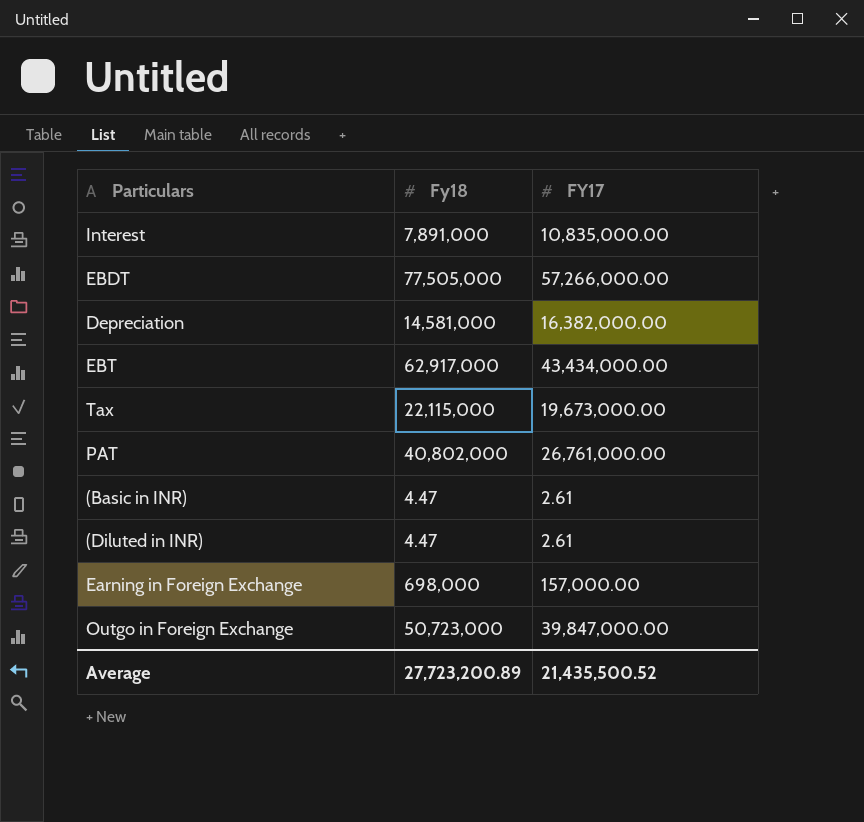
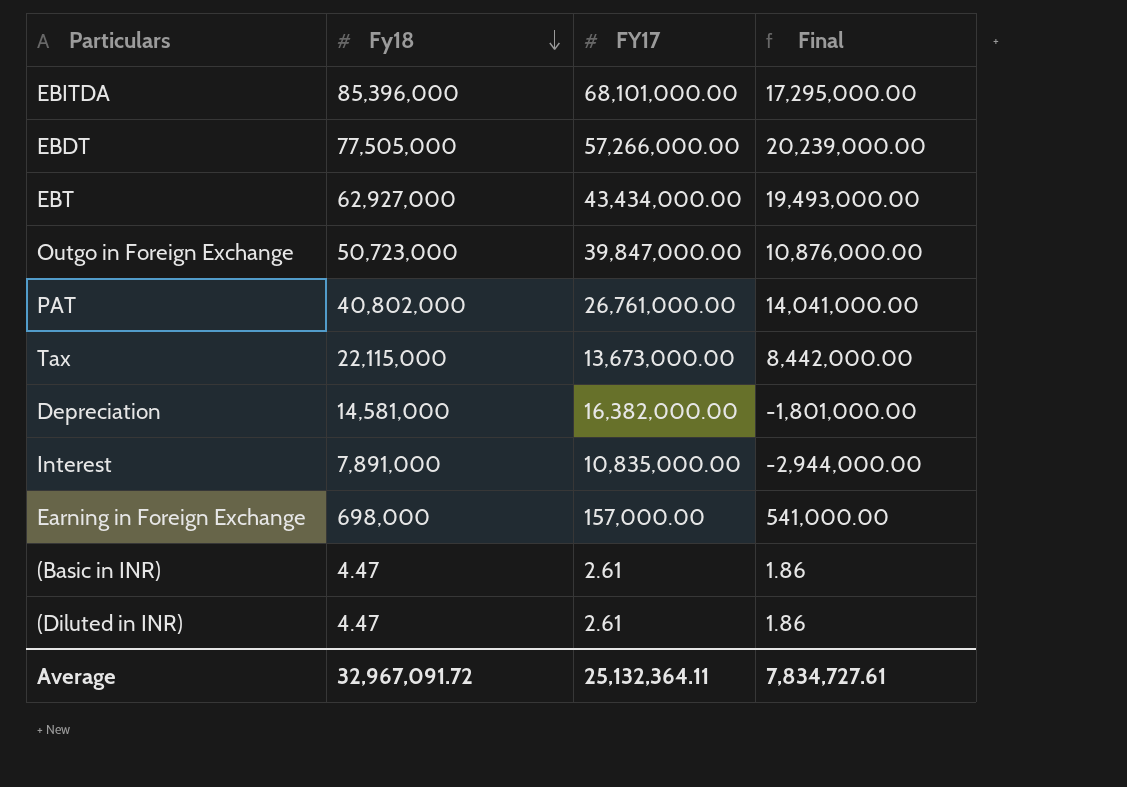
row order: none -> Fy18 descending
column Final | formula: none -> [Fy18] - [FY17]
row EBITDA: none -> 85,396,000 | 68,101,000.00 | 17,295,000.00
EBT | Fy18: 62,917,000 -> 62,927,000
Tax | FY17: 19,673,000.00 -> 13,673,000.00
Average | Fy18: 27,723,200.89 -> 32,967,091.72
Average | FY17: 21,435,500.52 -> 25,132,364.11

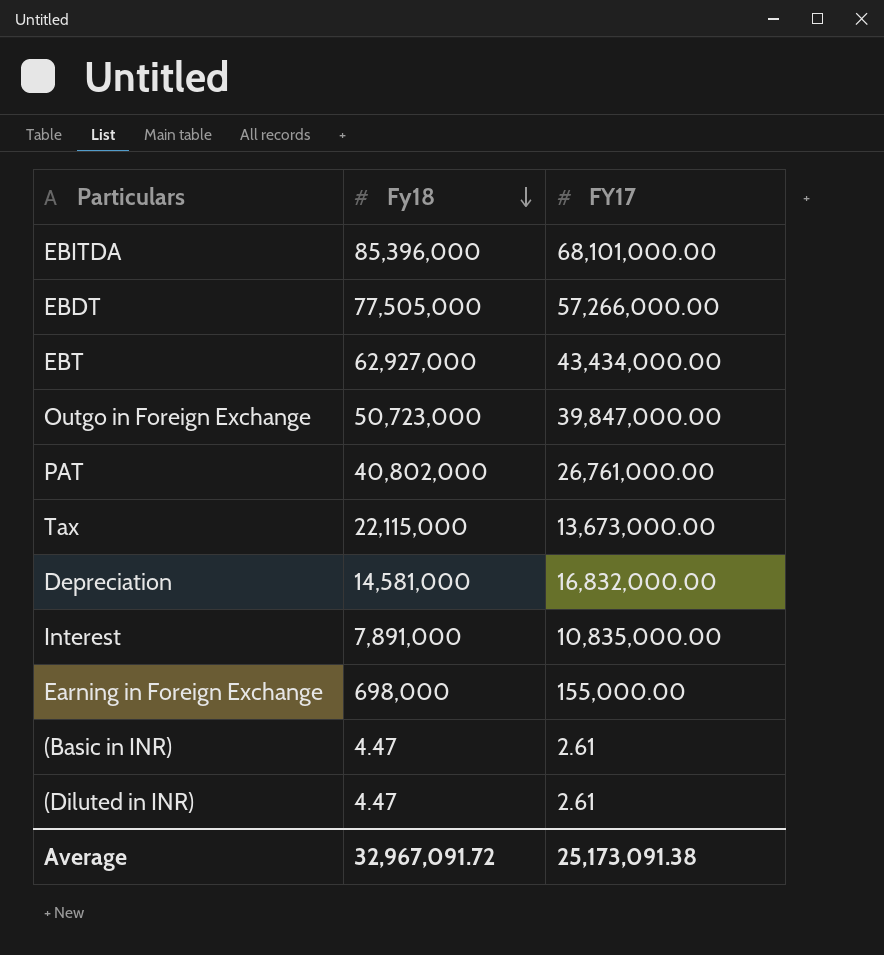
column Final | formula: [Fy18] - [FY17] -> none
Depreciation | FY17: 16,382,000.00 -> 16,832,000.00
Earning in Foreign Exchange | FY17: 157,000.00 -> 155,000.00
Average | FY17: 25,132,364.11 -> 25,173,091.38

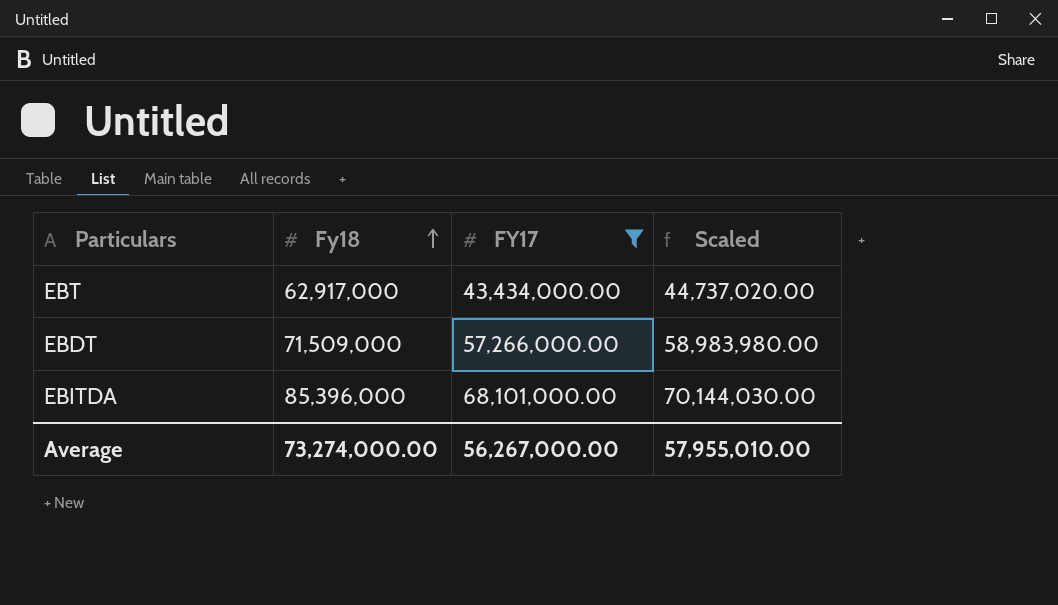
filter: none -> FY17 >= 43,434,000.00
row order: Fy18 descending -> Fy18 ascending
column Scaled | formula: none -> [FY17] * 1.03
EBT | Fy18: 62,927,000 -> 62,917,000
EBDT | Fy18: 77,505,000 -> 71,509,000
Average | Fy18: 32,967,091.72 -> 73,274,000.00
Average | FY17: 25,173,091.38 -> 56,267,000.00

